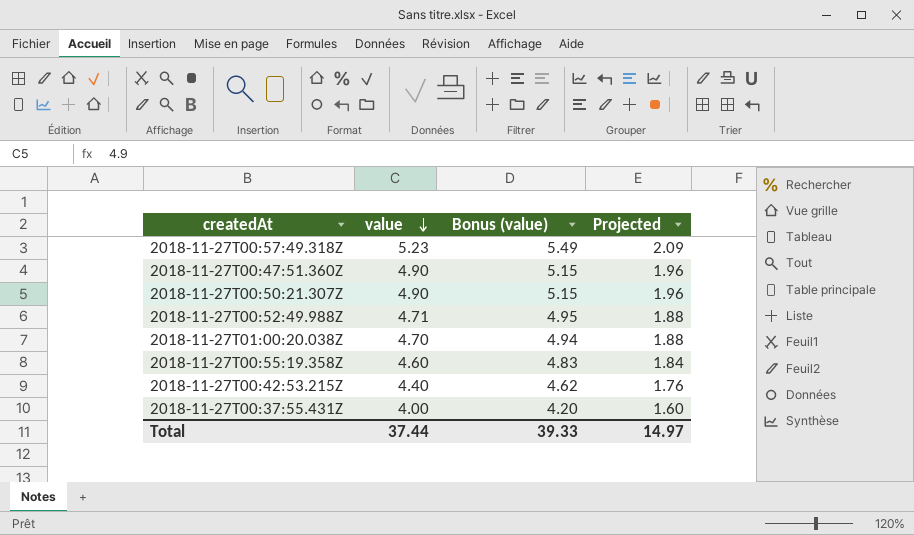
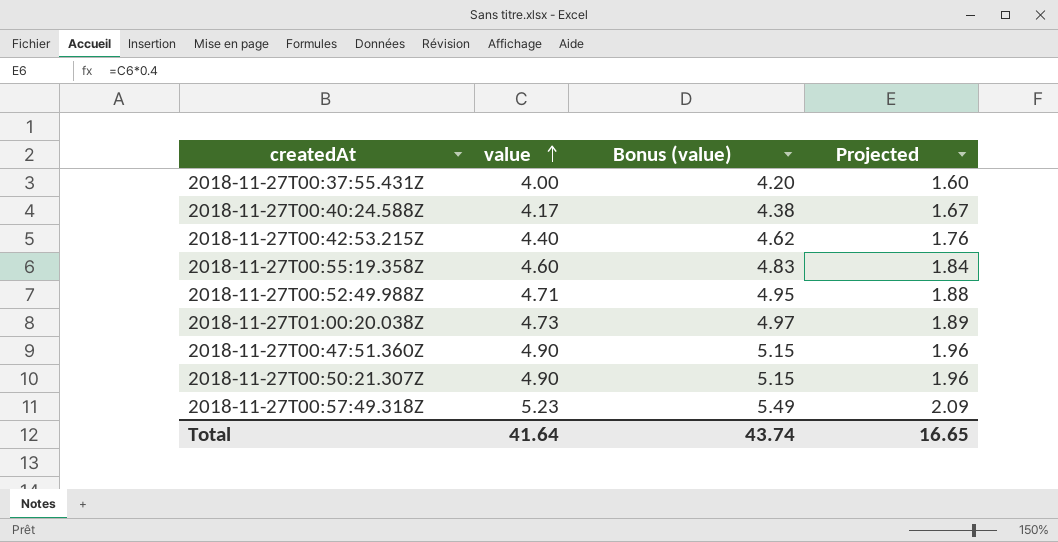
row order: value descending -> value ascending
row 2018-11-27T00:40:24.588Z: none -> 4.17 | 4.38 | 1.67
2018-11-27T01:00:20.038Z | value: 4.70 -> 4.73
2018-11-27T01:00:20.038Z | Bonus (value): 4.94 -> 4.97
2018-11-27T01:00:20.038Z | Projected: 1.88 -> 1.89
Total | value: 37.44 -> 41.64
Total | Bonus (value): 39.33 -> 43.74
Total | Projected: 14.97 -> 16.65

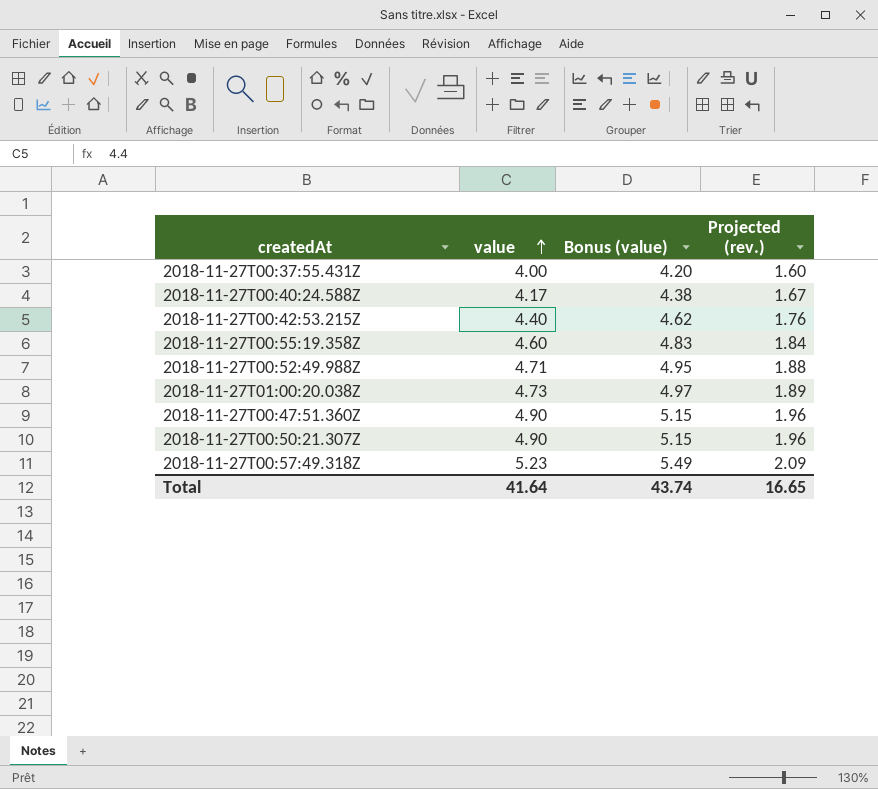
column name: Projected -> Projected (rev.)

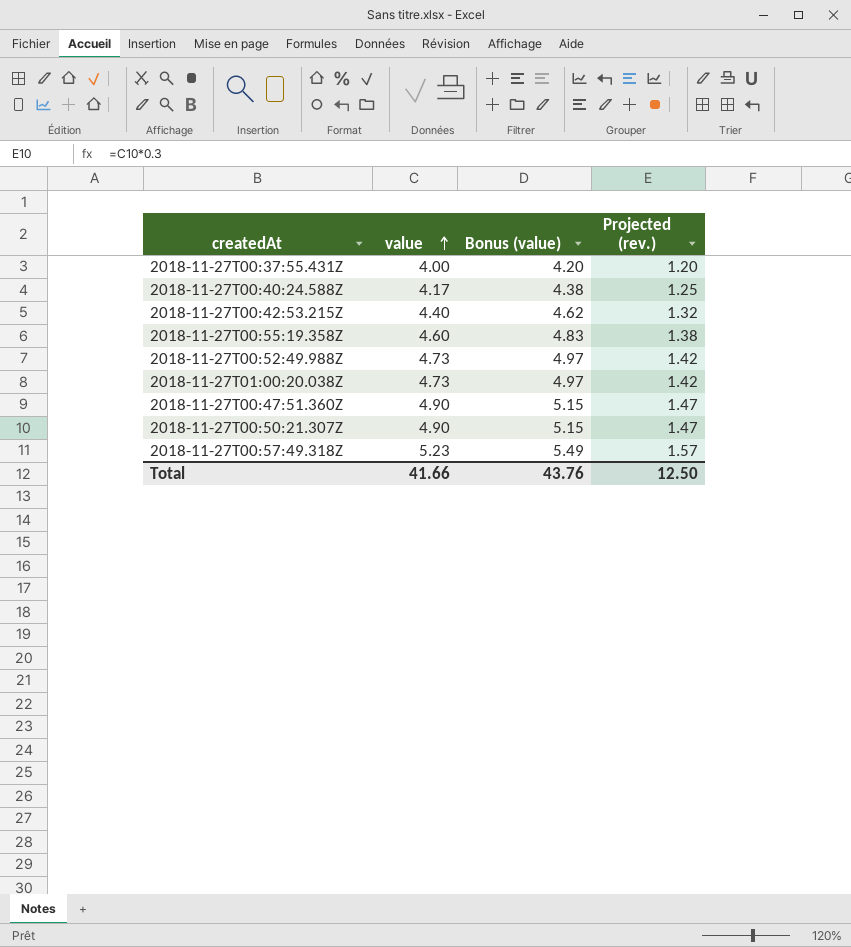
column Projected (rev.) | formula: [value] * 0.4 -> [value] * 0.3
2018-11-27T00:52:49.988Z | value: 4.71 -> 4.73
2018-11-27T00:52:49.988Z | Bonus (value): 4.95 -> 4.97
Total | value: 41.64 -> 41.66
Total | Bonus (value): 43.74 -> 43.76
Total | Projected (rev.): 16.65 -> 12.50

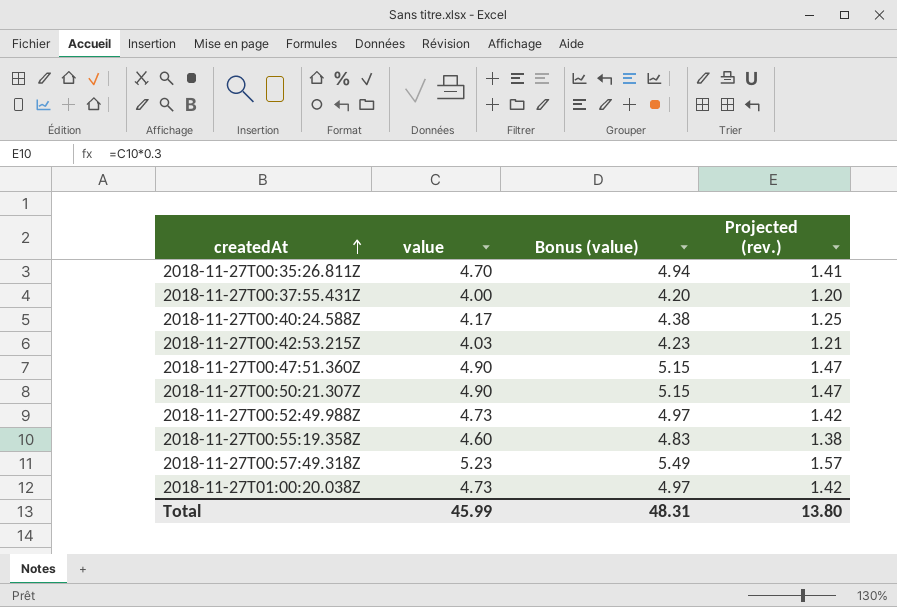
row order: value ascending -> createdAt ascending
row 2018-11-27T00:35:26.811Z: none -> 4.70 | 4.94 | 1.41
2018-11-27T00:42:53.215Z | value: 4.40 -> 4.03
2018-11-27T00:42:53.215Z | Bonus (value): 4.62 -> 4.23
2018-11-27T00:42:53.215Z | Projected (rev.): 1.32 -> 1.21
Total | value: 41.66 -> 45.99
Total | Bonus (value): 43.76 -> 48.31
Total | Projected (rev.): 12.50 -> 13.80

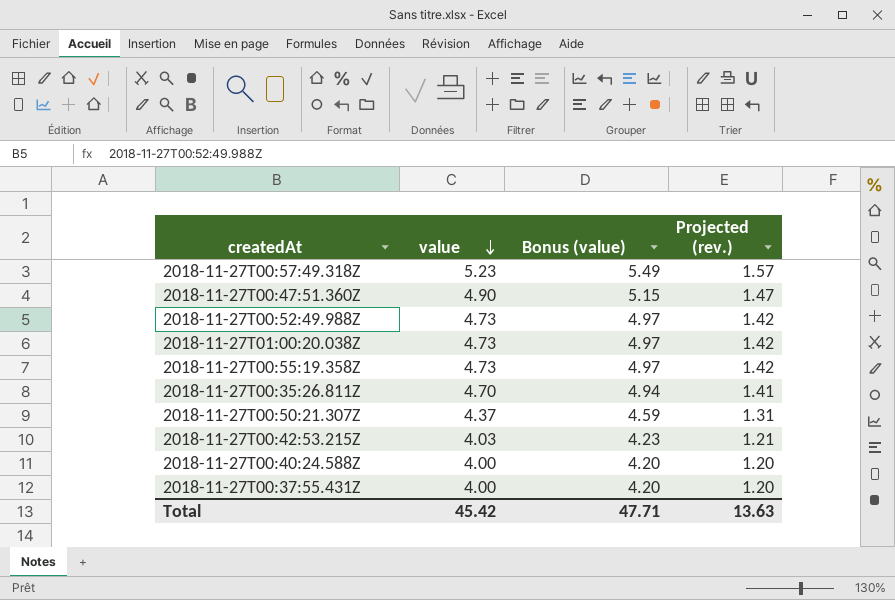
row order: createdAt ascending -> value descending
2018-11-27T00:55:19.358Z | value: 4.60 -> 4.73
2018-11-27T00:55:19.358Z | Bonus (value): 4.83 -> 4.97
2018-11-27T00:55:19.358Z | Projected (rev.): 1.38 -> 1.42
2018-11-27T00:50:21.307Z | value: 4.90 -> 4.37
2018-11-27T00:50:21.307Z | Bonus (value): 5.15 -> 4.59
2018-11-27T00:50:21.307Z | Projected (rev.): 1.47 -> 1.31
2018-11-27T00:40:24.588Z | value: 4.17 -> 4.00
2018-11-27T00:40:24.588Z | Bonus (value): 4.38 -> 4.20
2018-11-27T00:40:24.588Z | Projected (rev.): 1.25 -> 1.20
Total | value: 45.99 -> 45.42
Total | Bonus (value): 48.31 -> 47.71
Total | Projected (rev.): 13.80 -> 13.63

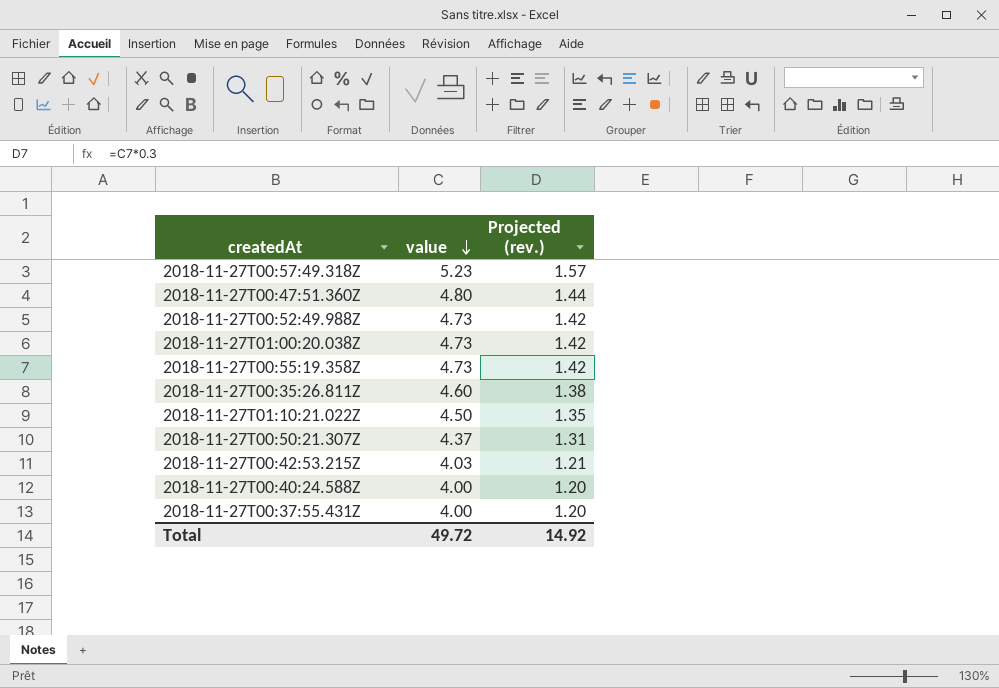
column Bonus (value) | formula: [value] * 1.05 -> none
2018-11-27T00:47:51.360Z | value: 4.90 -> 4.80
2018-11-27T00:47:51.360Z | Projected (rev.): 1.47 -> 1.44
2018-11-27T00:35:26.811Z | value: 4.70 -> 4.60
2018-11-27T00:35:26.811Z | Projected (rev.): 1.41 -> 1.38
row 2018-11-27T01:10:21.022Z: none -> 4.50 | 1.35
Total | value: 45.42 -> 49.72
Total | Projected (rev.): 13.63 -> 14.92

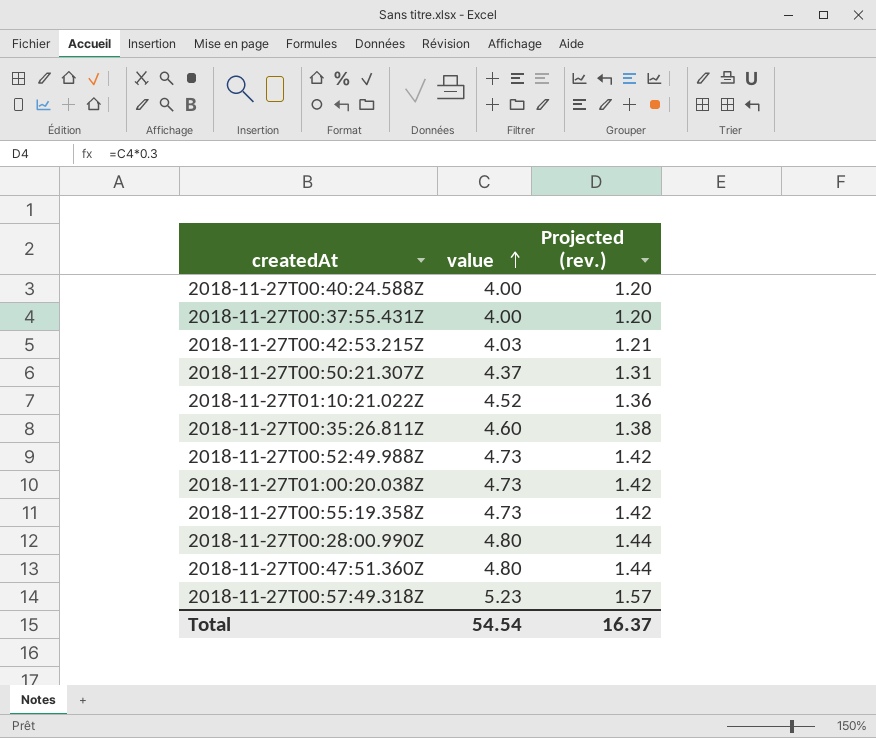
row order: value descending -> value ascending
2018-11-27T01:10:21.022Z | value: 4.50 -> 4.52
2018-11-27T01:10:21.022Z | Projected (rev.): 1.35 -> 1.36
row 2018-11-27T00:28:00.990Z: none -> 4.80 | 1.44
Total | value: 49.72 -> 54.54
Total | Projected (rev.): 14.92 -> 16.37

